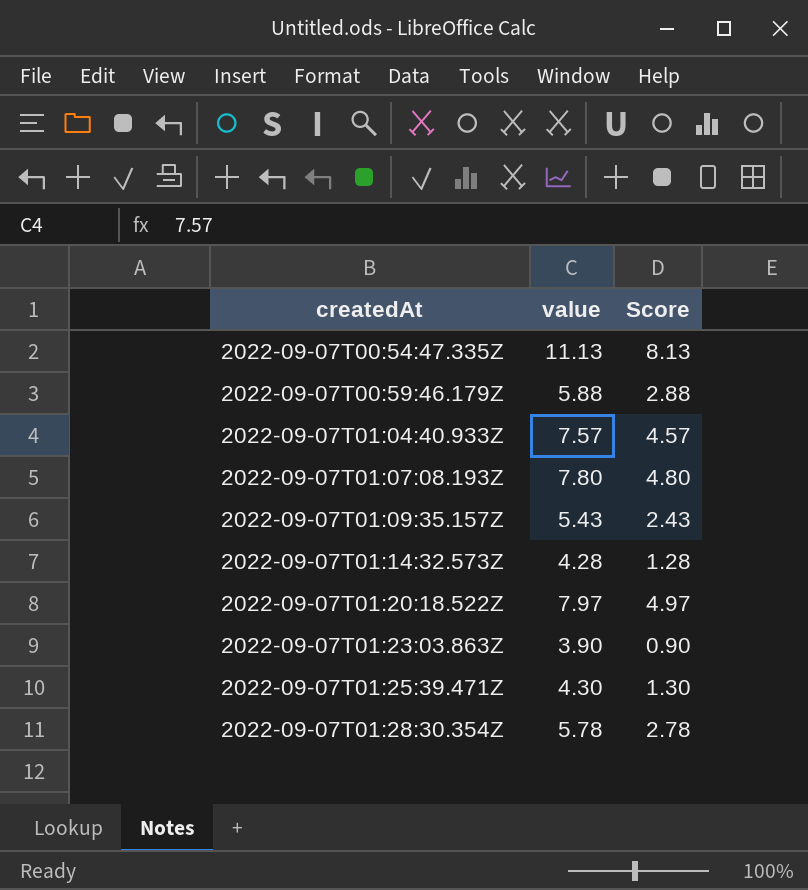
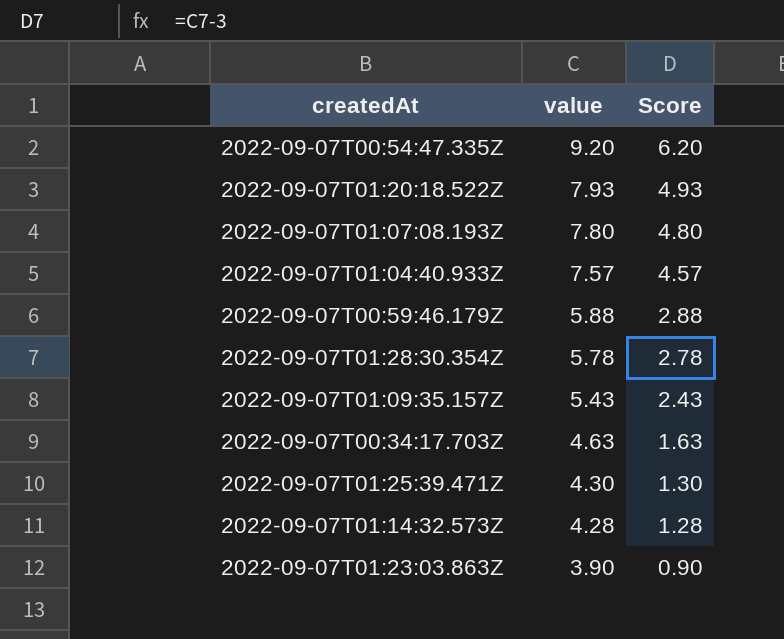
row order: createdAt ascending -> value descending
2022-09-07T00:54:47.335Z | value: 11.13 -> 9.20
2022-09-07T00:54:47.335Z | Score: 8.13 -> 6.20
2022-09-07T01:20:18.522Z | value: 7.97 -> 7.93
2022-09-07T01:20:18.522Z | Score: 4.97 -> 4.93
row 2022-09-07T00:34:17.703Z: none -> 4.63 | 1.63

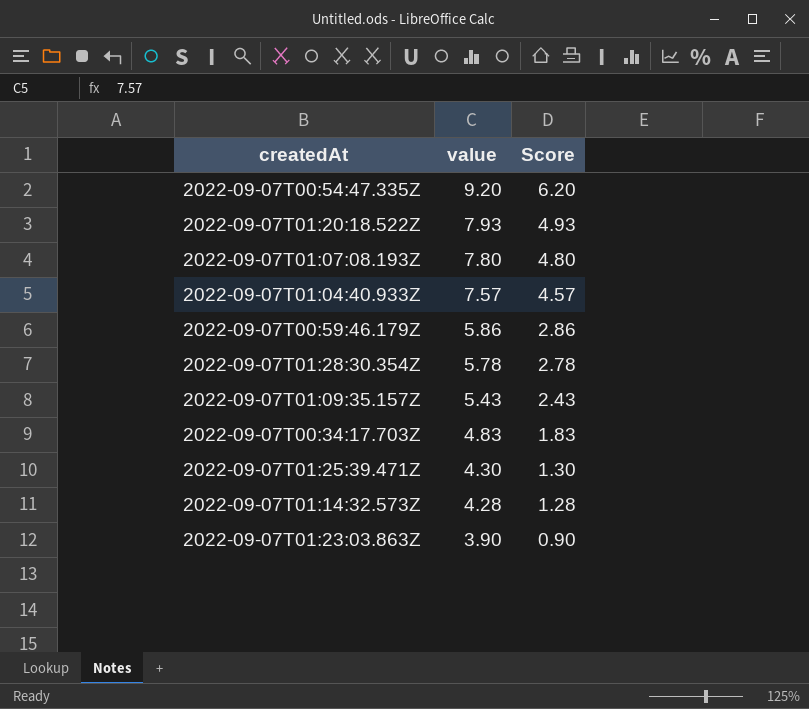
2022-09-07T00:59:46.179Z | value: 5.88 -> 5.86
2022-09-07T00:59:46.179Z | Score: 2.88 -> 2.86
2022-09-07T00:34:17.703Z | value: 4.63 -> 4.83
2022-09-07T00:34:17.703Z | Score: 1.63 -> 1.83

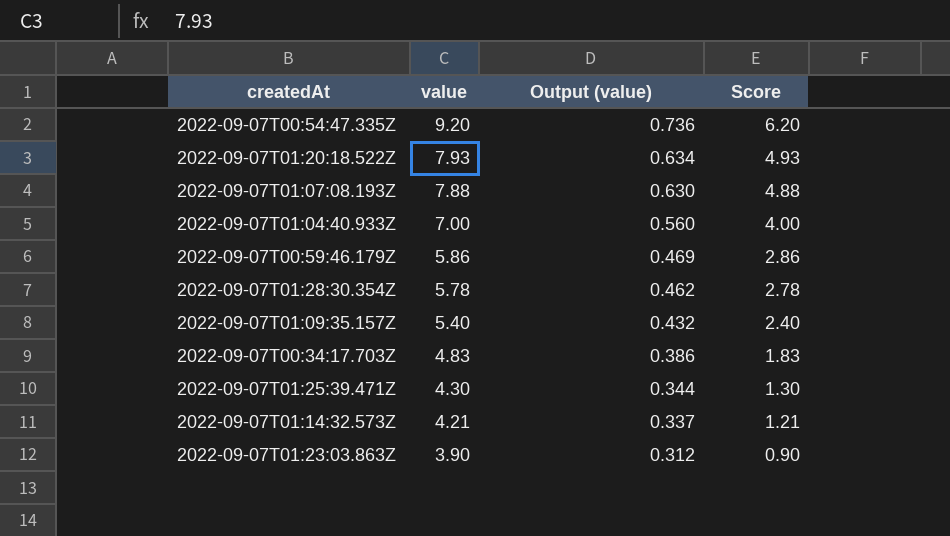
column Output (value) | formula: none -> [value] * 0.08
2022-09-07T01:07:08.193Z | value: 7.80 -> 7.88
2022-09-07T01:07:08.193Z | Score: 4.80 -> 4.88
2022-09-07T01:04:40.933Z | value: 7.57 -> 7.00
2022-09-07T01:04:40.933Z | Score: 4.57 -> 4.00
2022-09-07T01:09:35.157Z | value: 5.43 -> 5.40
2022-09-07T01:09:35.157Z | Score: 2.43 -> 2.40
2022-09-07T01:14:32.573Z | value: 4.28 -> 4.21
2022-09-07T01:14:32.573Z | Score: 1.28 -> 1.21

